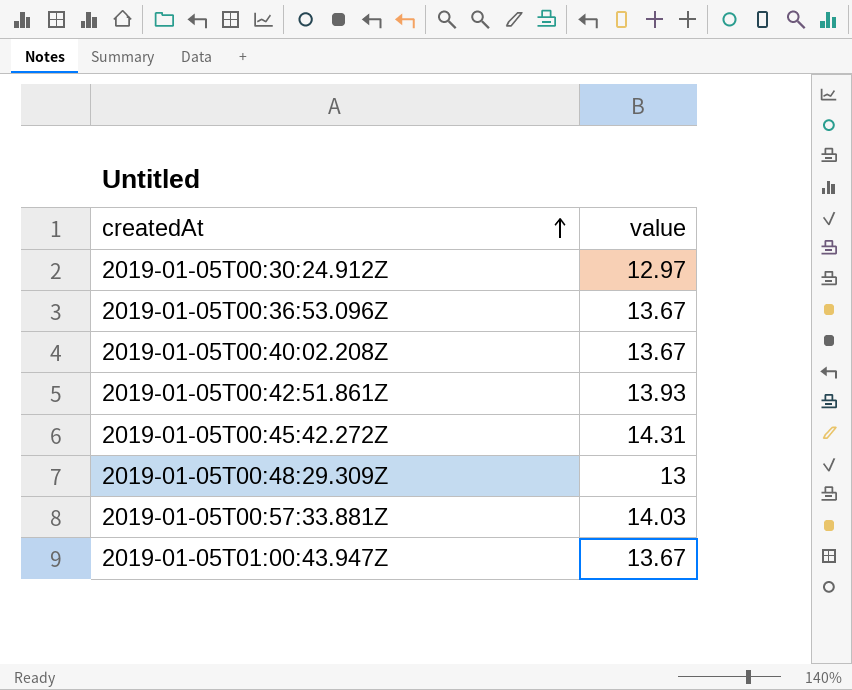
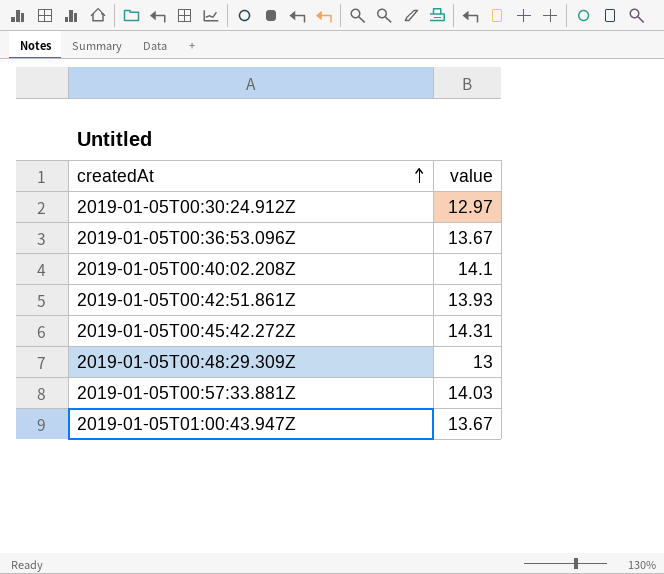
2019-01-05T00:40:02.208Z | value: 13.67 -> 14.1

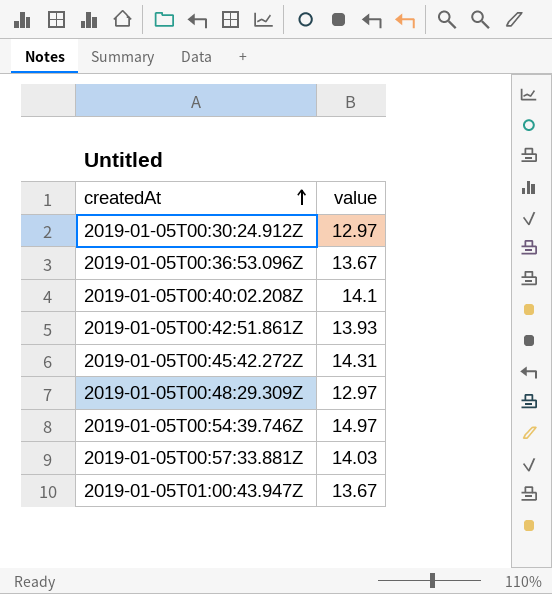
2019-01-05T00:48:29.309Z | value: 13 -> 12.97
row 2019-01-05T00:54:39.746Z: none -> 14.97

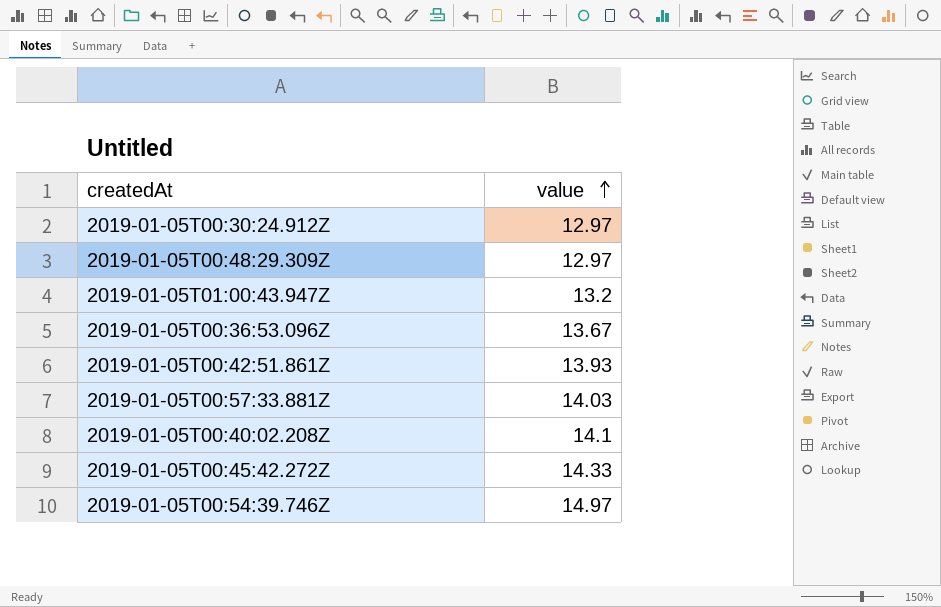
row order: createdAt ascending -> value ascending
2019-01-05T01:00:43.947Z | value: 13.67 -> 13.2
2019-01-05T00:45:42.272Z | value: 14.31 -> 14.33

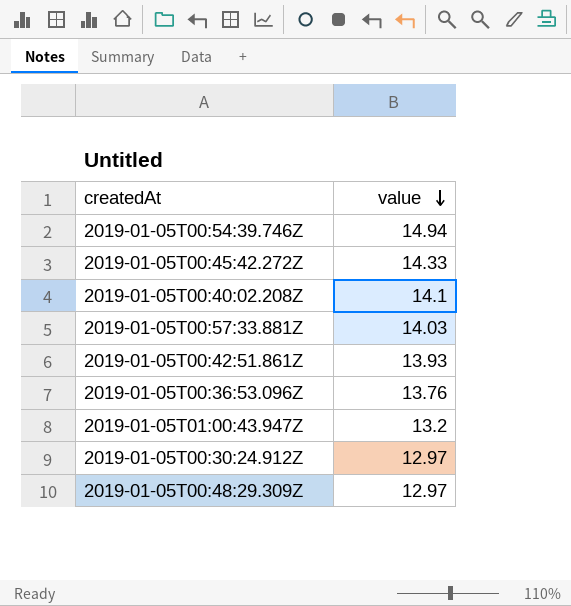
row order: value ascending -> value descending
2019-01-05T00:54:39.746Z | value: 14.97 -> 14.94
2019-01-05T00:36:53.096Z | value: 13.67 -> 13.76

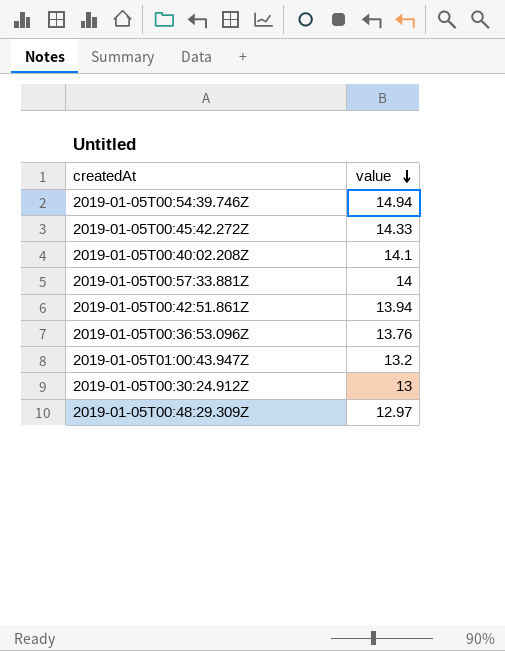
2019-01-05T00:57:33.881Z | value: 14.03 -> 14
2019-01-05T00:42:51.861Z | value: 13.93 -> 13.94
2019-01-05T00:30:24.912Z | value: 12.97 -> 13

